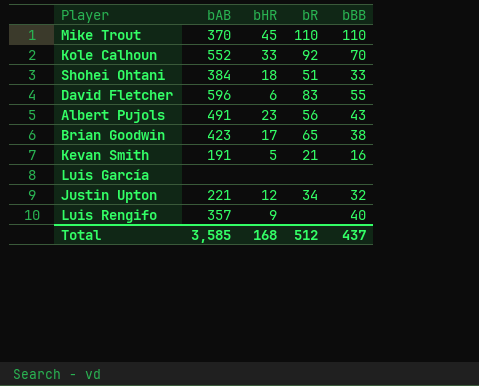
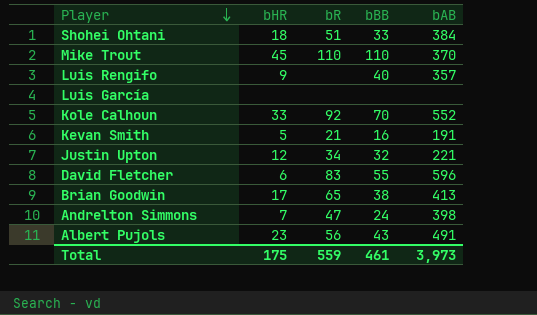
row order: none -> Player descending
column bAB | position: 2 -> 5
Brian Goodwin | bAB: 423 -> 413
row Andrelton Simmons: none -> 7 | 47 | 24 | 398
Total | bHR: 168 -> 175
Total | bR: 512 -> 559
Total | bBB: 437 -> 461
Total | bAB: 3,585 -> 3,973

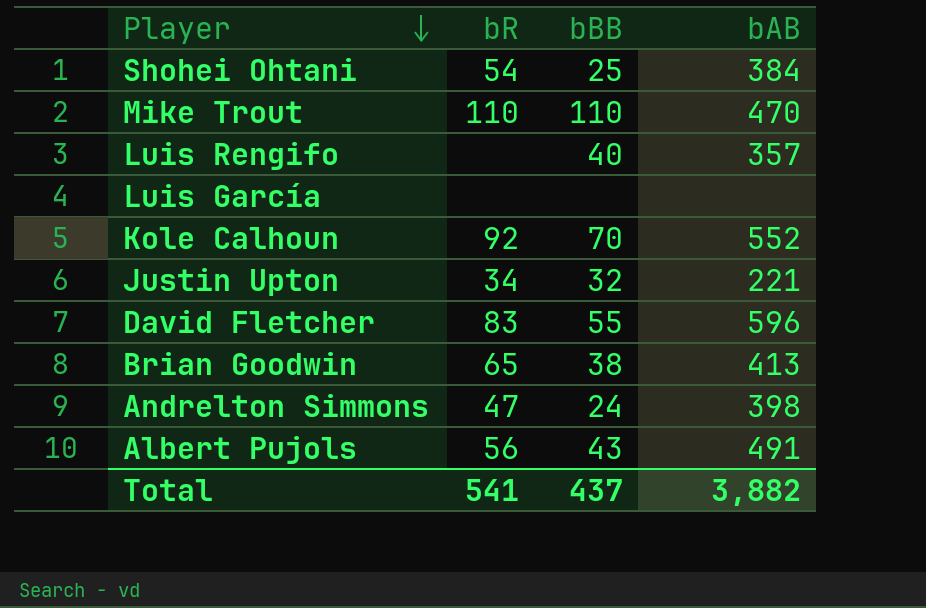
column bHR | position: 2 -> none
row Kevan Smith: 5 | 21 | 16 | 191 -> none
Shohei Ohtani | bR: 51 -> 54
Shohei Ohtani | bBB: 33 -> 25
Mike Trout | bAB: 370 -> 470
Total | bR: 559 -> 541
Total | bBB: 461 -> 437
Total | bAB: 3,973 -> 3,882

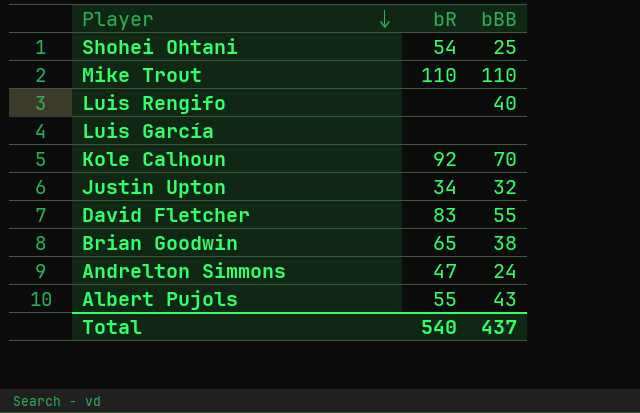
column bAB | position: 4 -> none
Albert Pujols | bR: 56 -> 55
Total | bR: 541 -> 540

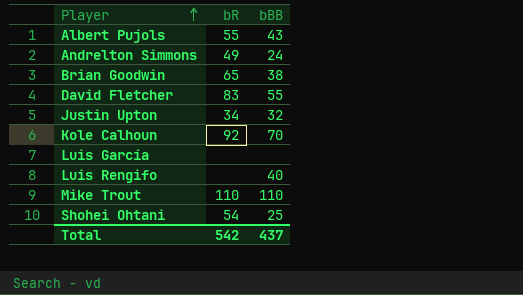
row order: Player descending -> Player ascending
Andrelton Simmons | bR: 47 -> 49
Total | bR: 540 -> 542

